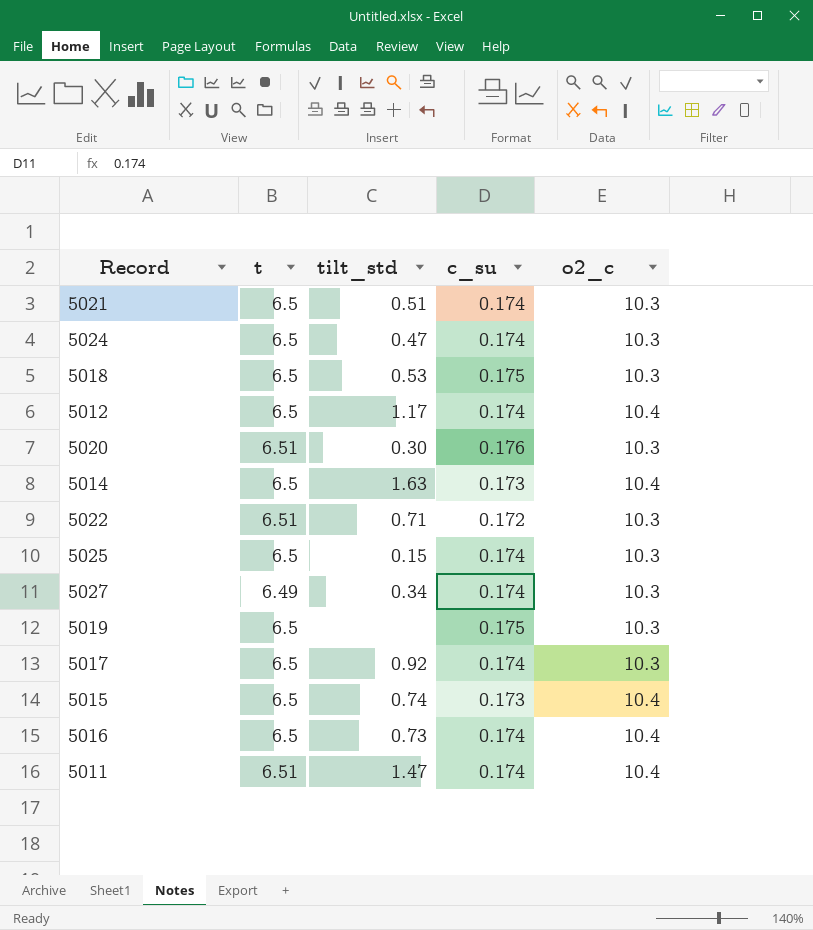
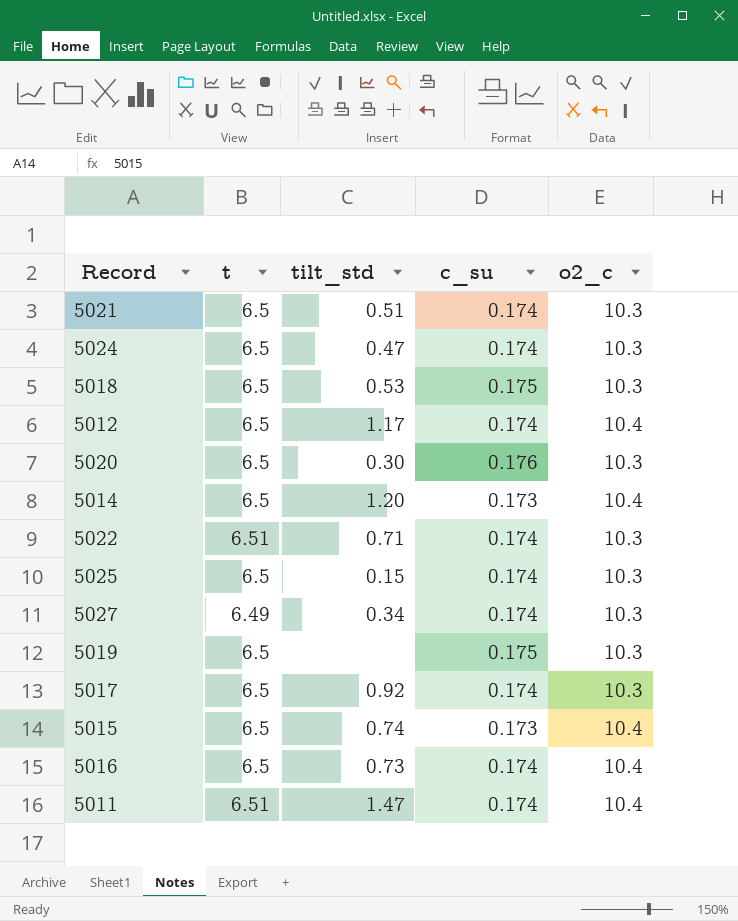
5020 | t: 6.51 -> 6.5
5014 | tilt_std: 1.63 -> 1.20
5022 | c_su: 0.172 -> 0.174

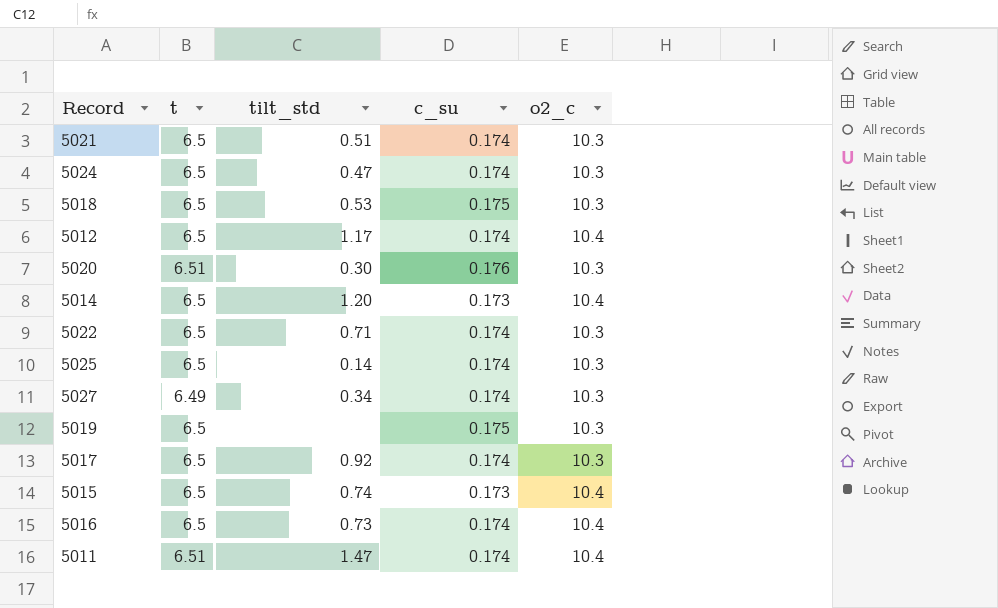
5020 | t: 6.5 -> 6.51
5022 | t: 6.51 -> 6.5
5025 | tilt_std: 0.15 -> 0.14

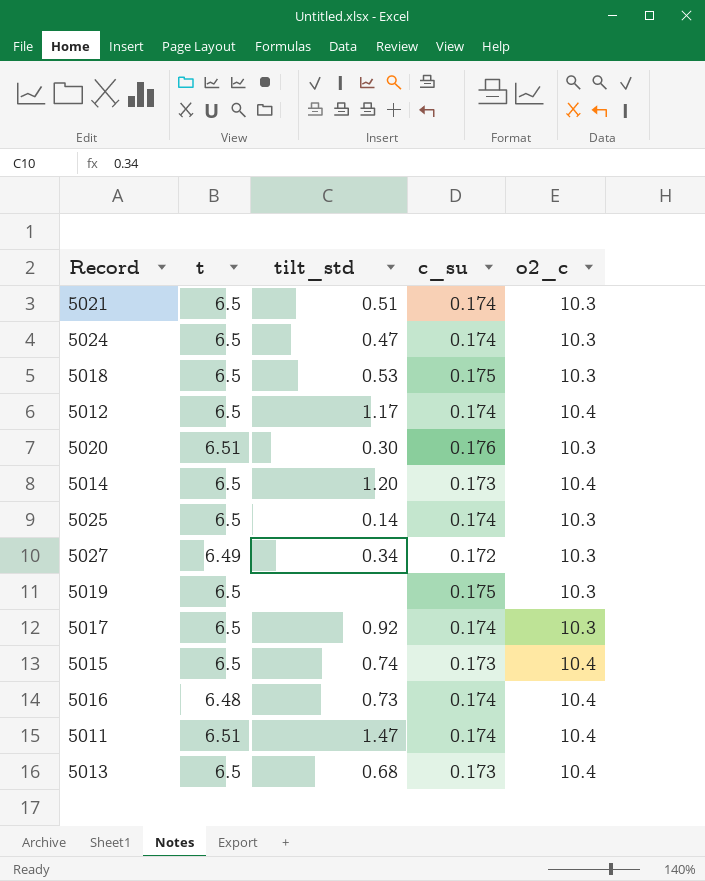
row 5022: 6.5 | 0.71 | 0.174 | 10.3 -> none
5027 | c_su: 0.174 -> 0.172
5016 | t: 6.5 -> 6.48
row 5013: none -> 6.5 | 0.68 | 0.173 | 10.4

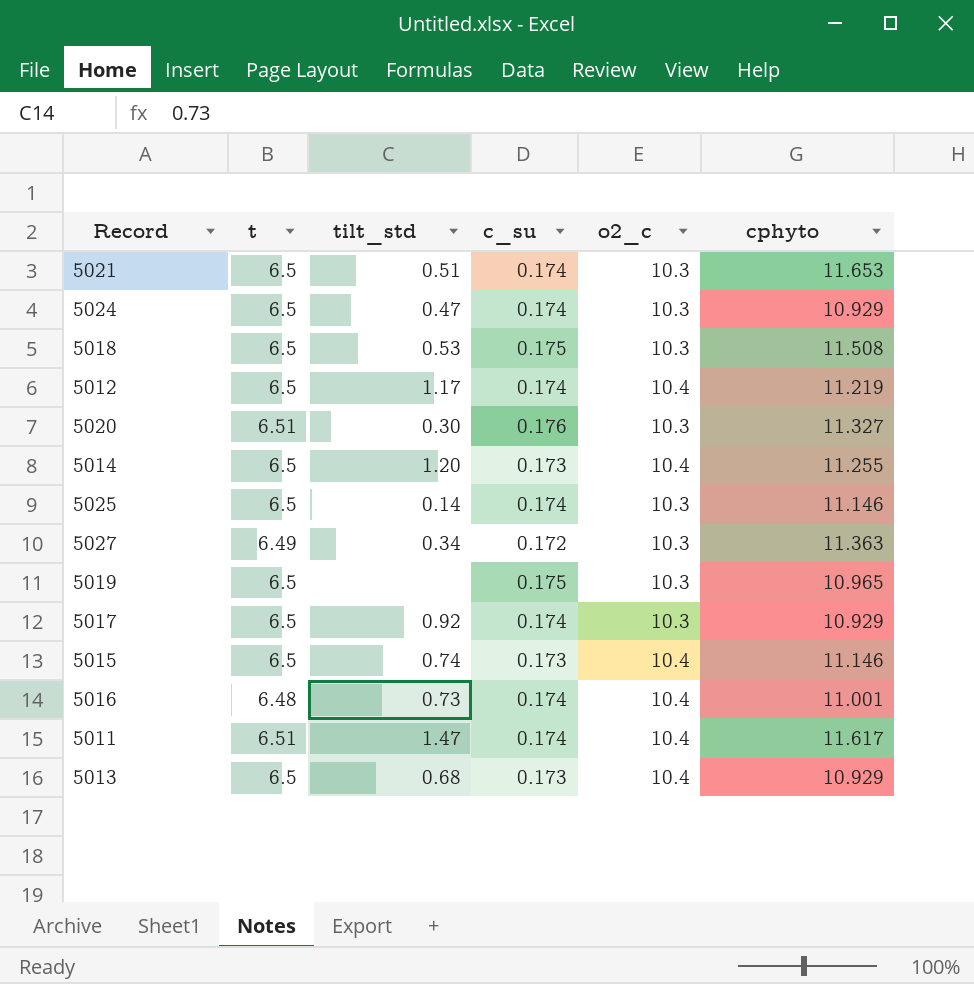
column cphyto | position: none -> 6

